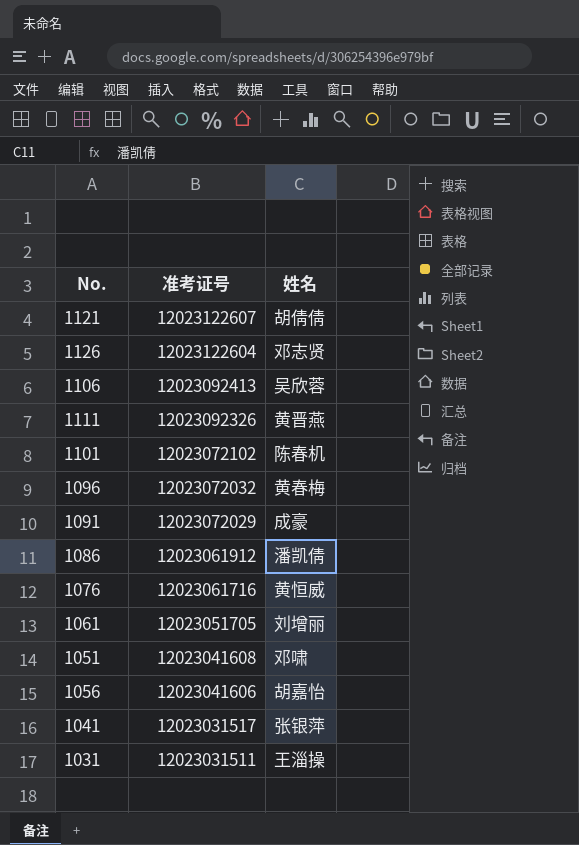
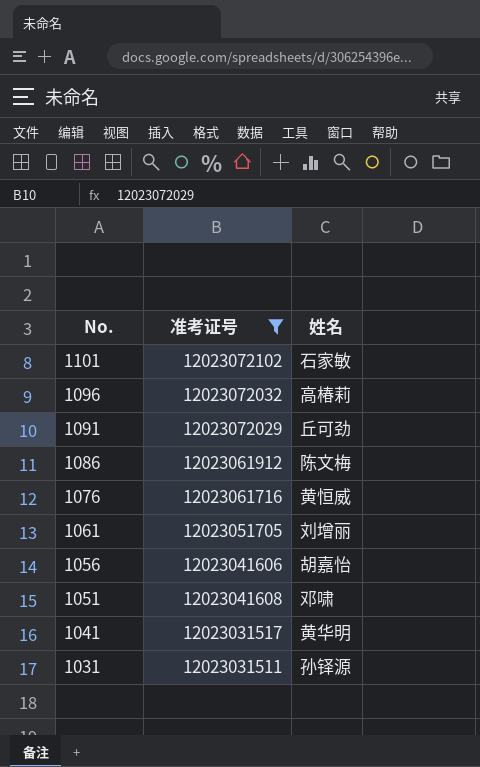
filter: none -> 准考证号 <= 12023072102
row order: 准考证号 descending -> No. descending
1101 | 姓名: 陈春机 -> 石家敏
1096 | 姓名: 黄春梅 -> 高椿莉
1091 | 姓名: 成豪 -> 丘可劲
1086 | 姓名: 潘凯倩 -> 陈文梅
1041 | 姓名: 张银萍 -> 黄华明
1031 | 姓名: 王淄操 -> 孙铎源

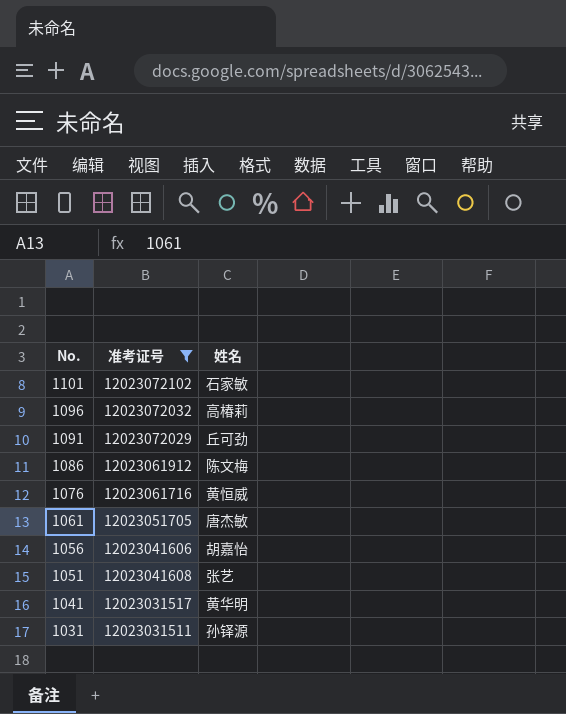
1061 | 姓名: 刘增丽 -> 唐杰敏
1051 | 姓名: 邓啸 -> 张艺

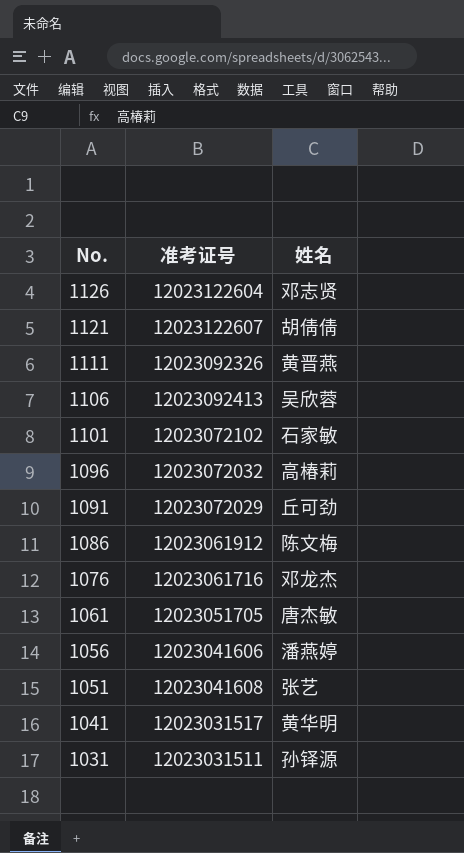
filter: 准考证号 <= 12023072102 -> none
1076 | 姓名: 黄恒威 -> 邓龙杰
1056 | 姓名: 胡嘉怡 -> 潘燕婷

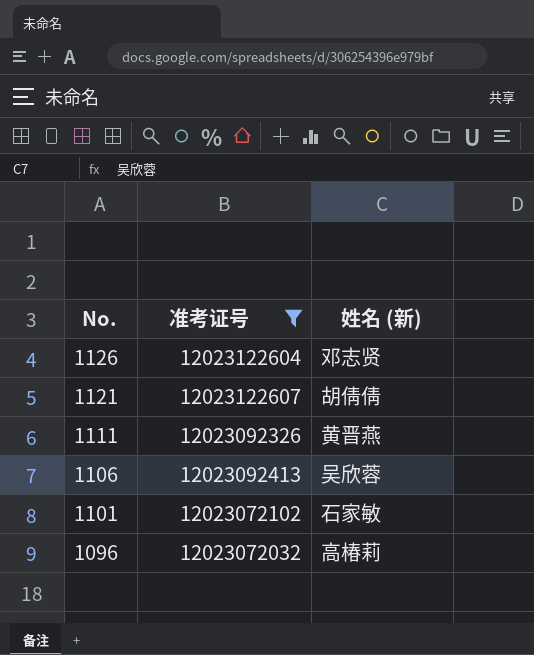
filter: none -> 准考证号 >= 12023072032
column name: 姓名 -> 姓名 (新)

